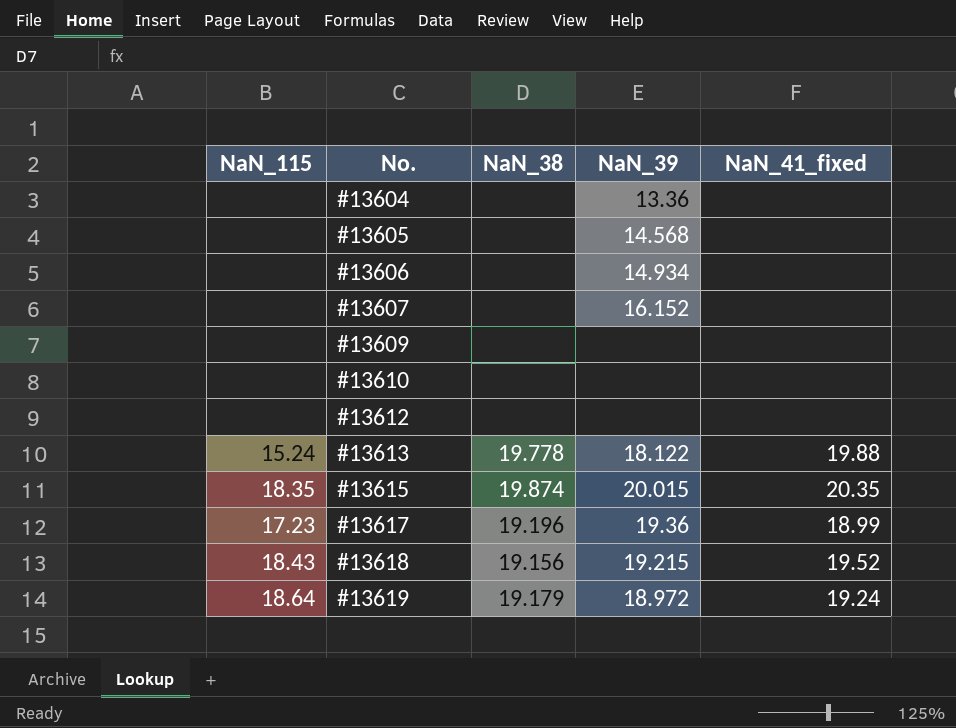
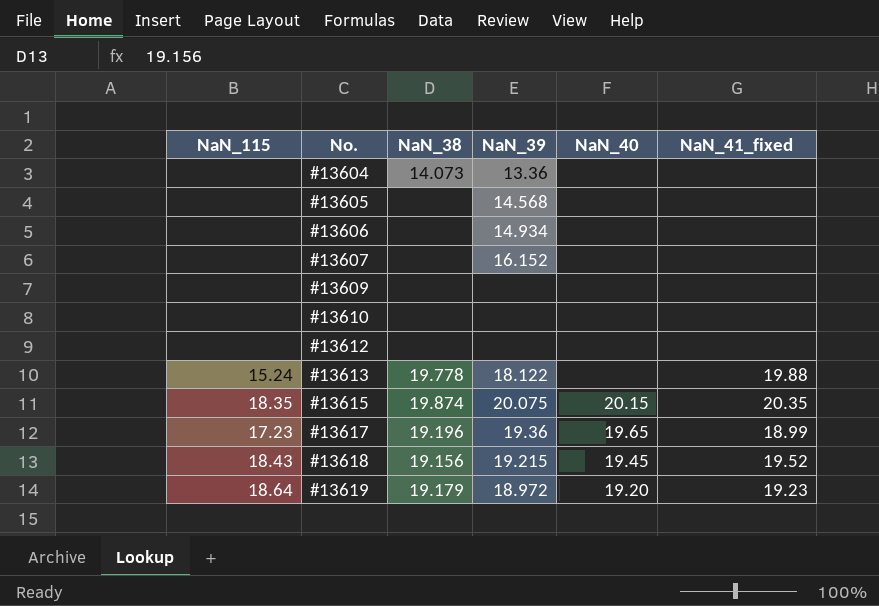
column NaN_40 | position: none -> 5
#13604 | NaN_38: none -> 14.073
#13615 | NaN_39: 20.015 -> 20.075
#13619 | NaN_41_fixed: 19.24 -> 19.23

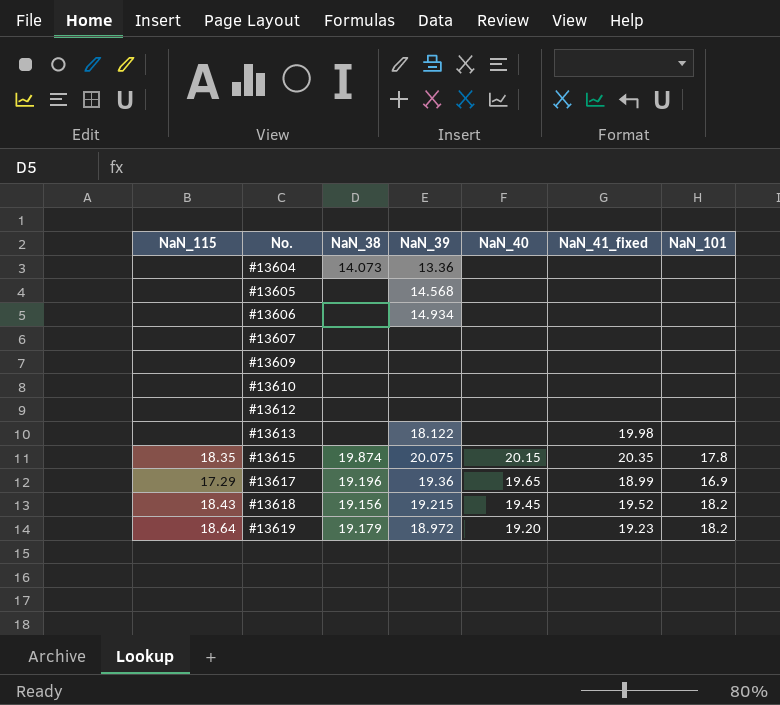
column NaN_101 | position: none -> 7
#13607 | NaN_39: 16.152 -> none
#13613 | NaN_115: 15.24 -> none
#13613 | NaN_38: 19.778 -> none
#13613 | NaN_41_fixed: 19.88 -> 19.98
#13617 | NaN_115: 17.23 -> 17.29

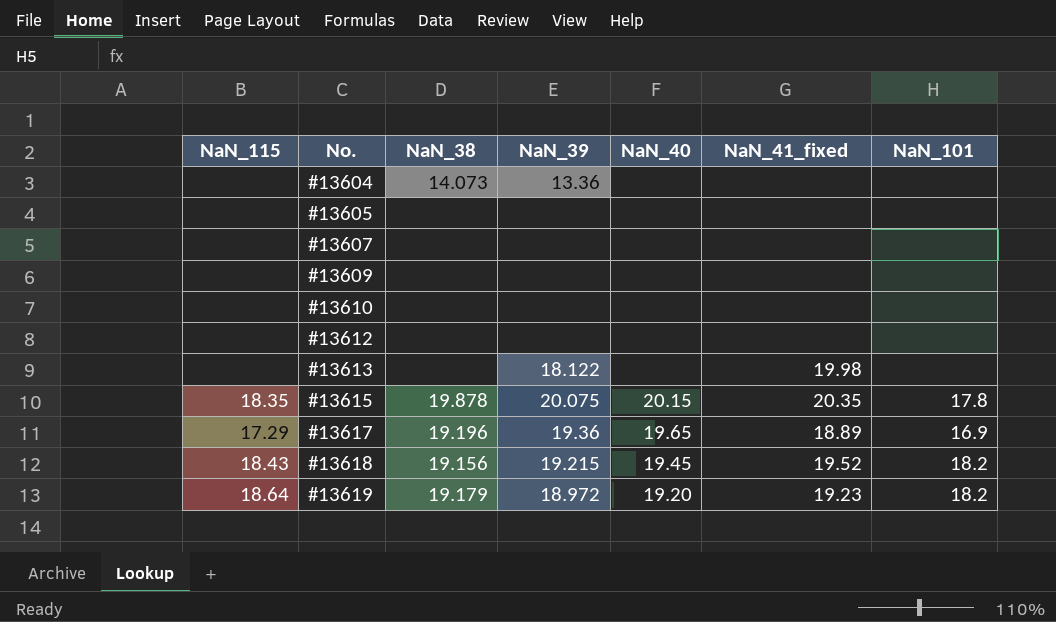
row #13606: none | none | 14.934 | none | none | none -> none
#13605 | NaN_39: 14.568 -> none
#13615 | NaN_38: 19.874 -> 19.878
#13617 | NaN_41_fixed: 18.99 -> 18.89

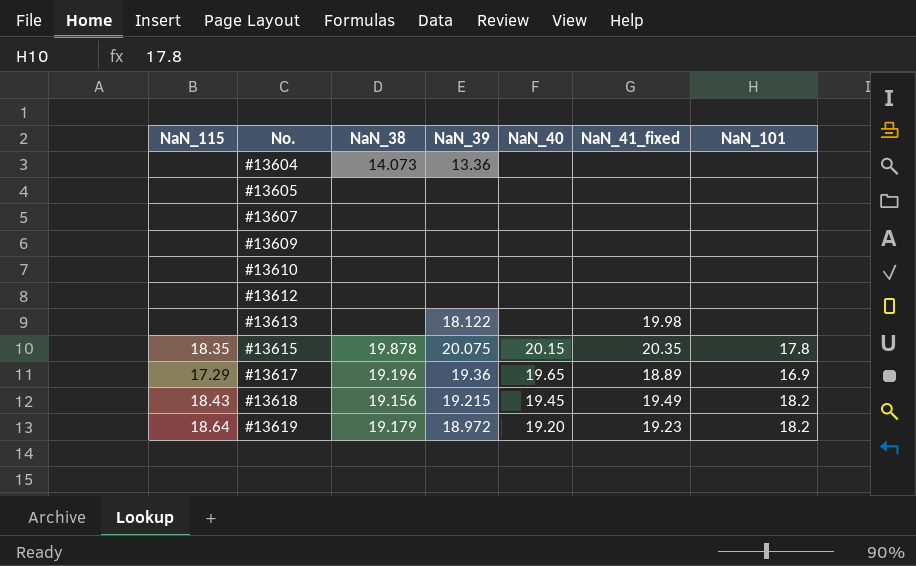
#13618 | NaN_41_fixed: 19.52 -> 19.49

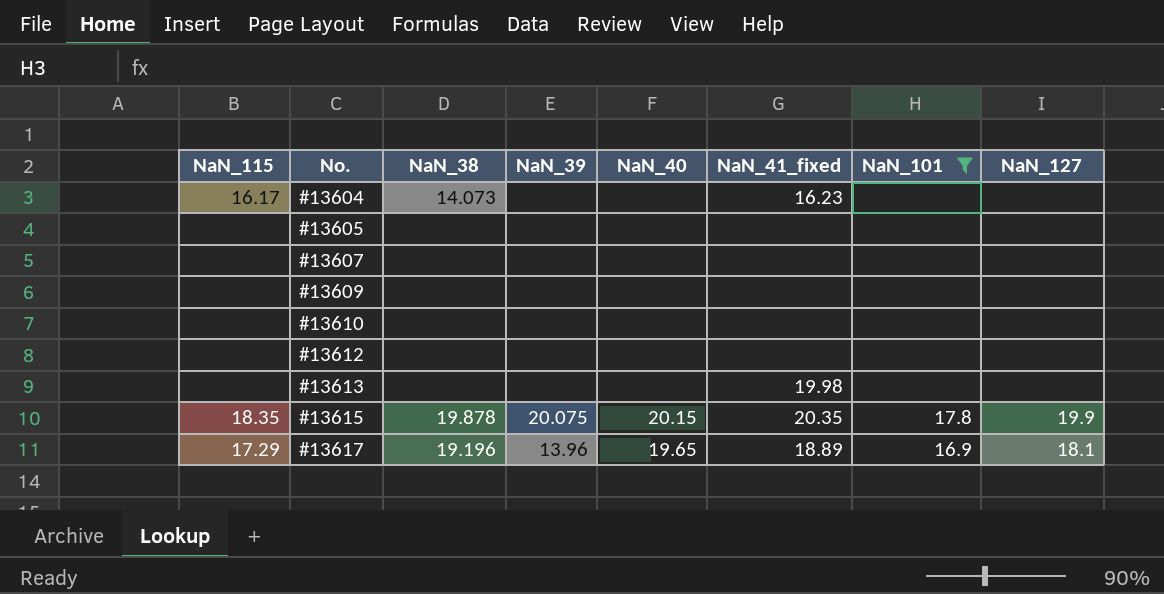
filter: none -> NaN_101 != 18.2
column NaN_127 | position: none -> 8
#13604 | NaN_115: none -> 16.17
#13604 | NaN_39: 13.36 -> none
#13604 | NaN_41_fixed: none -> 16.23
#13613 | NaN_39: 18.122 -> none
#13617 | NaN_39: 19.36 -> 13.96

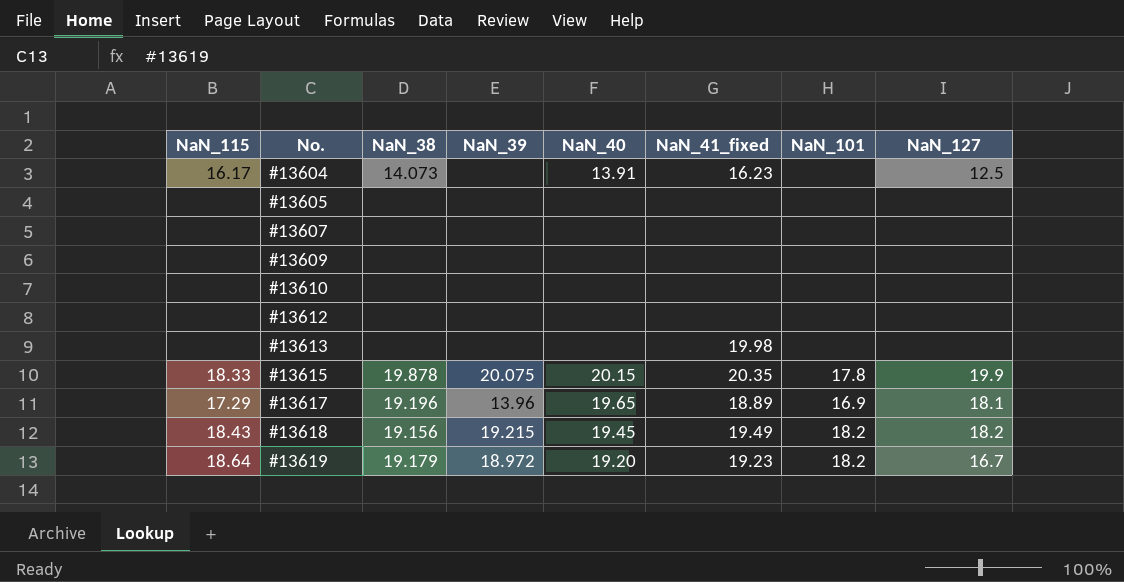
filter: NaN_101 != 18.2 -> none
#13604 | NaN_40: none -> 13.91
#13604 | NaN_127: none -> 12.5
#13615 | NaN_115: 18.35 -> 18.33

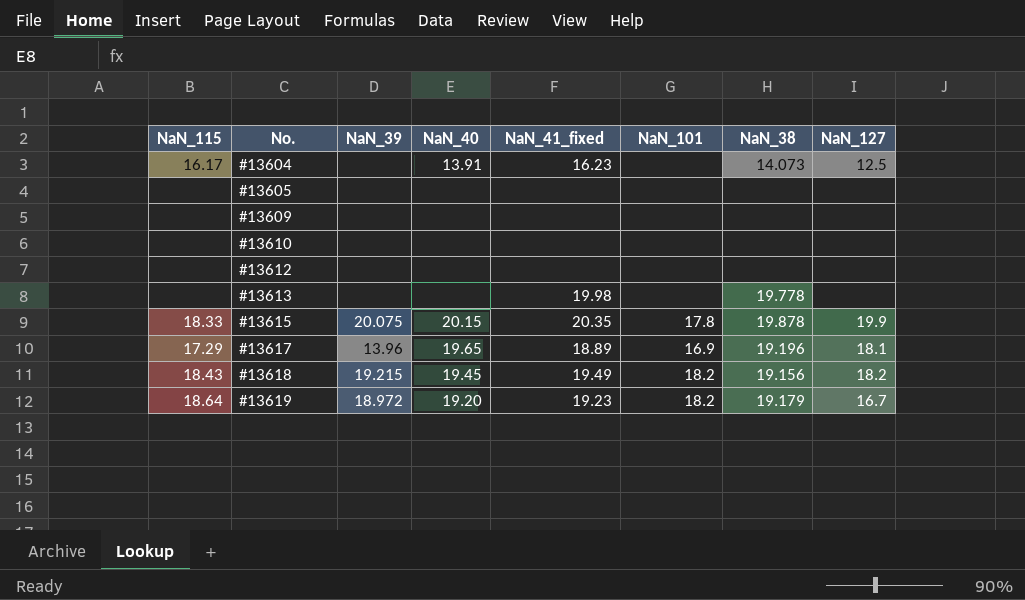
column NaN_38 | position: 3 -> 7
row #13607: none | none | none | none | none | none | none -> none
#13613 | NaN_38: none -> 19.778

